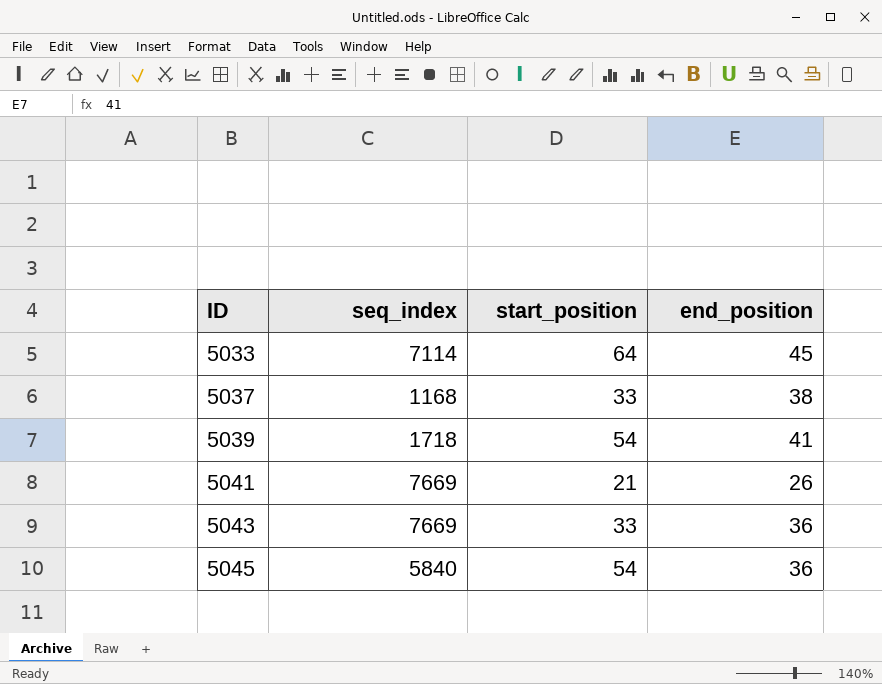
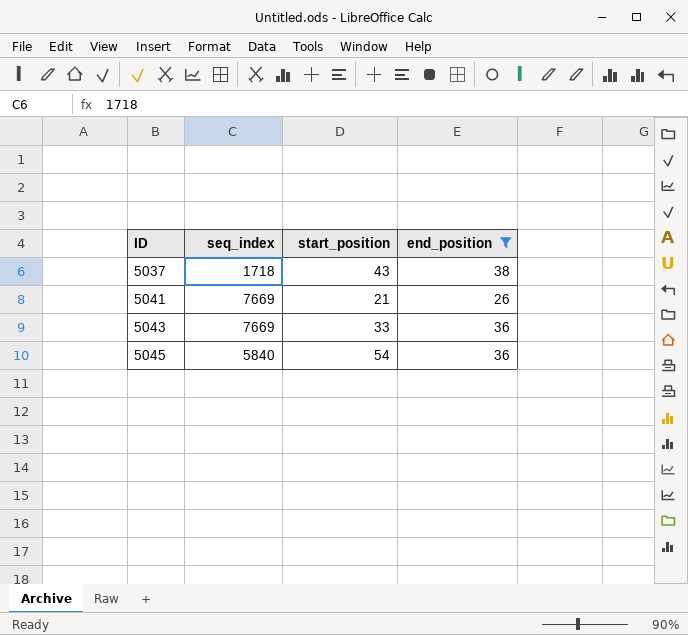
filter: none -> end_position <= 38
5037 | seq_index: 1168 -> 1718
5037 | start_position: 33 -> 43

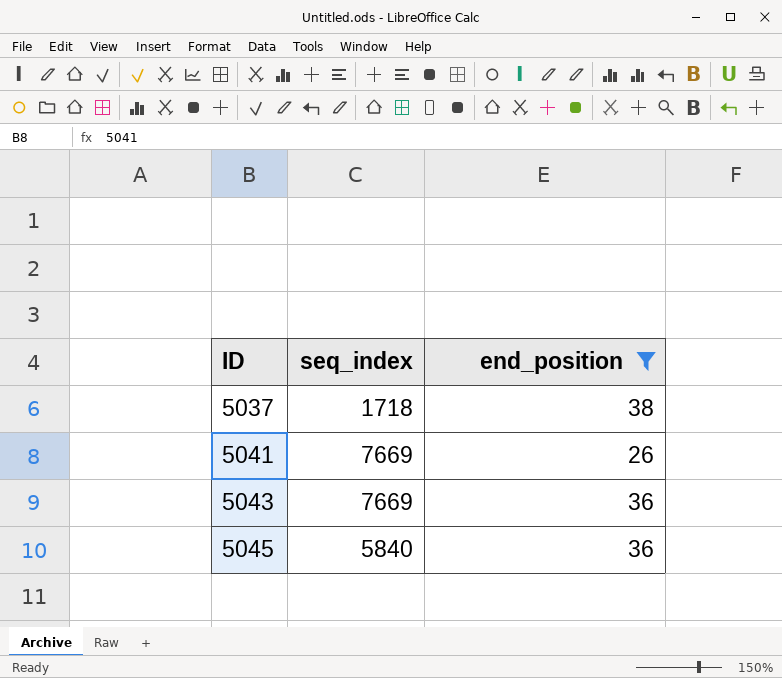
column start_position | position: 3 -> none

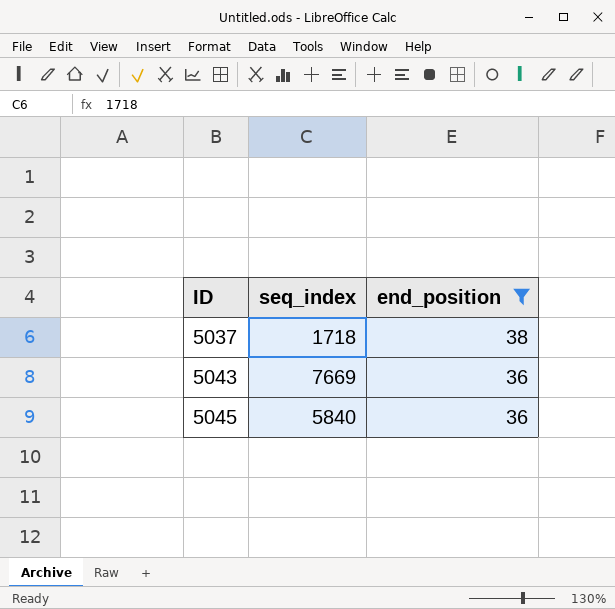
row 5041: 7669 | 26 -> none

